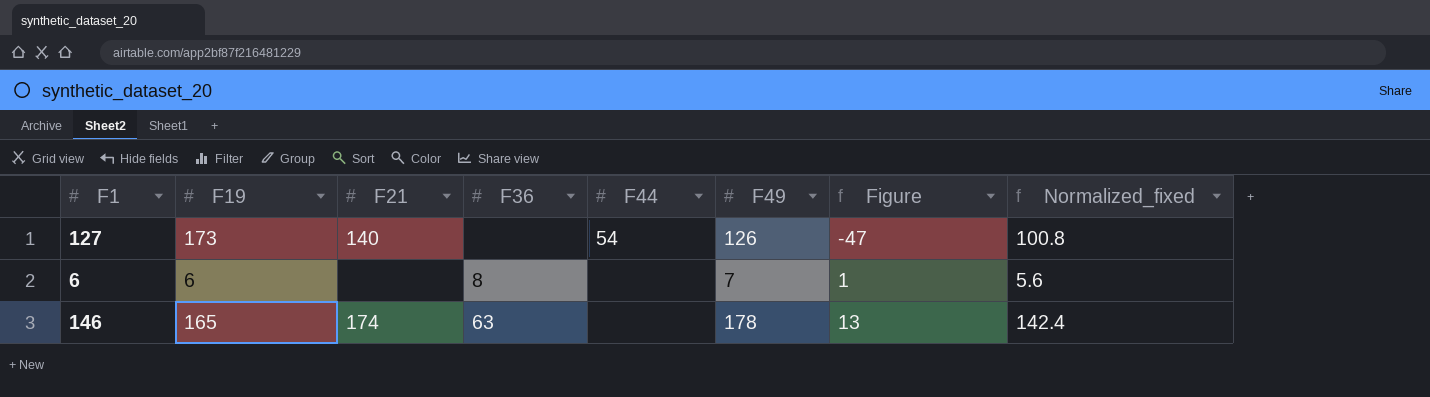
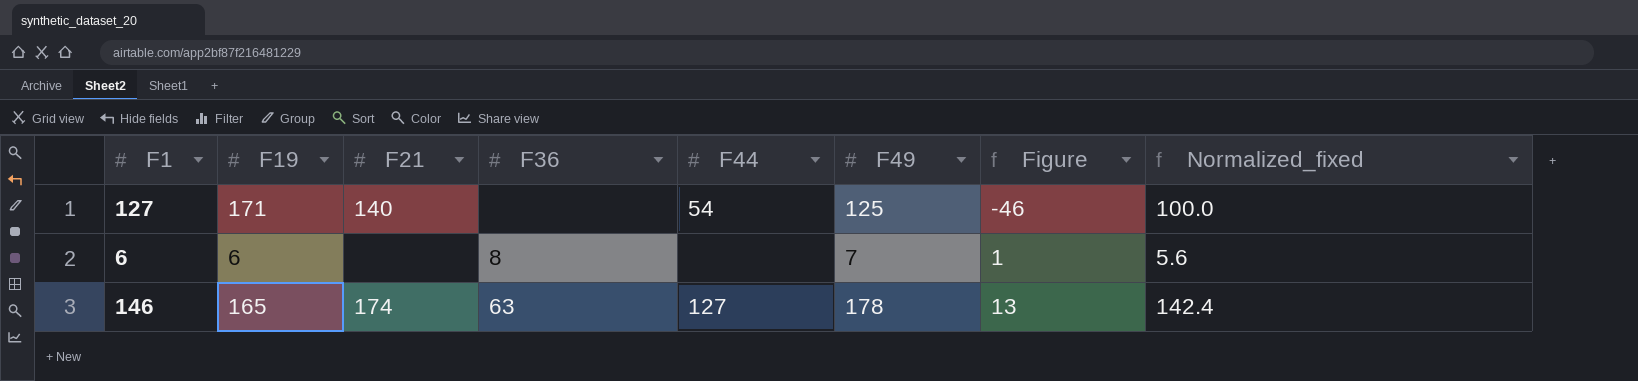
127 | F19: 173 -> 171
127 | F49: 126 -> 125
127 | Figure: -47 -> -46
127 | Normalized_fixed: 100.8 -> 100.0
146 | F44: none -> 127

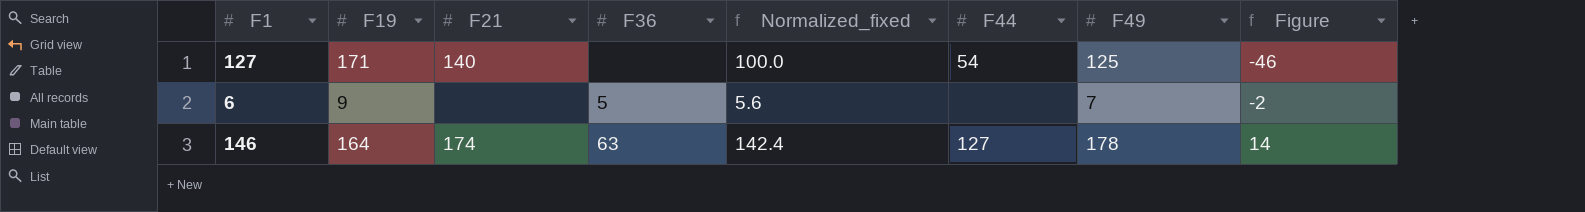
column Normalized_fixed | position: 8 -> 5
6 | F19: 6 -> 9
6 | F36: 8 -> 5
6 | Figure: 1 -> -2
146 | F19: 165 -> 164
146 | Figure: 13 -> 14

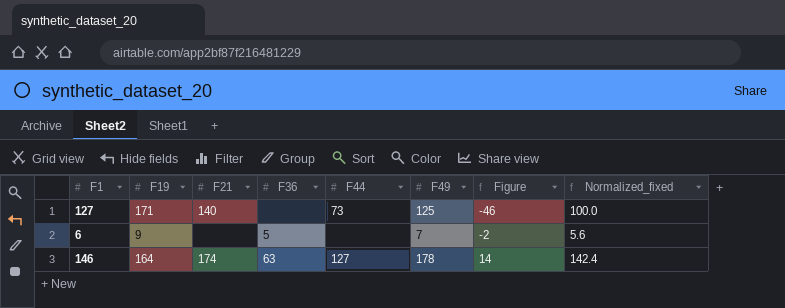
column Normalized_fixed | position: 5 -> 8
127 | F44: 54 -> 73

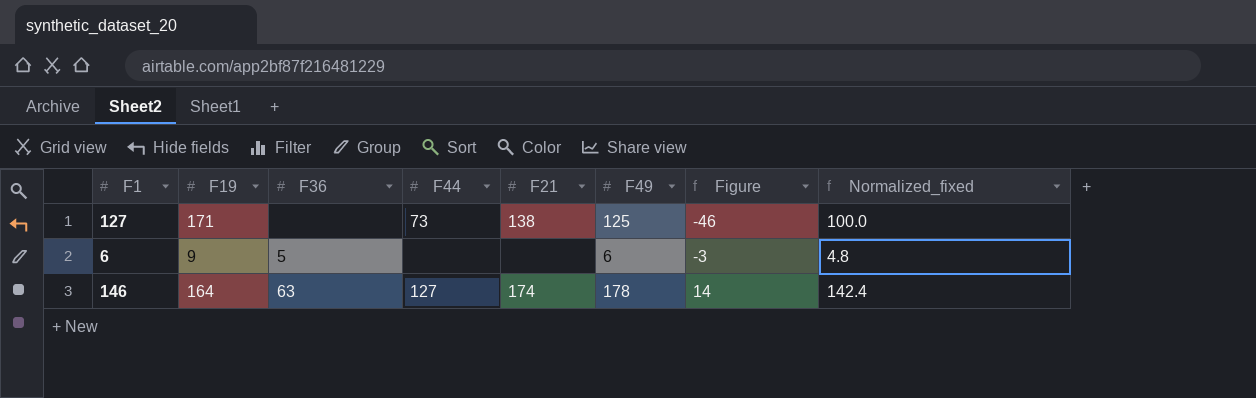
column F21 | position: 3 -> 5
127 | F21: 140 -> 138
6 | F49: 7 -> 6
6 | Figure: -2 -> -3
6 | Normalized_fixed: 5.6 -> 4.8

